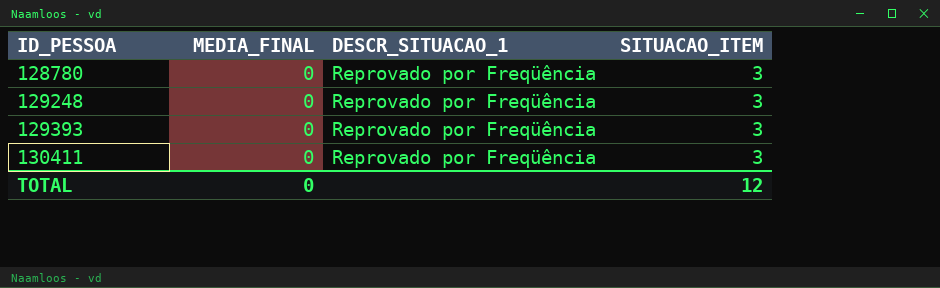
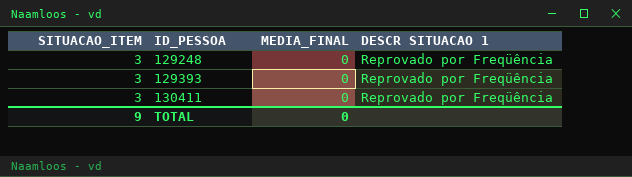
column SITUACAO_ITEM | position: 4 -> 1
column name: DESCR_SITUACAO_1 -> DESCR SITUACAO 1
row 128780: 0 | Reprovado por Freqüência | 3 -> none
TOTAL | SITUACAO_ITEM: 12 -> 9

